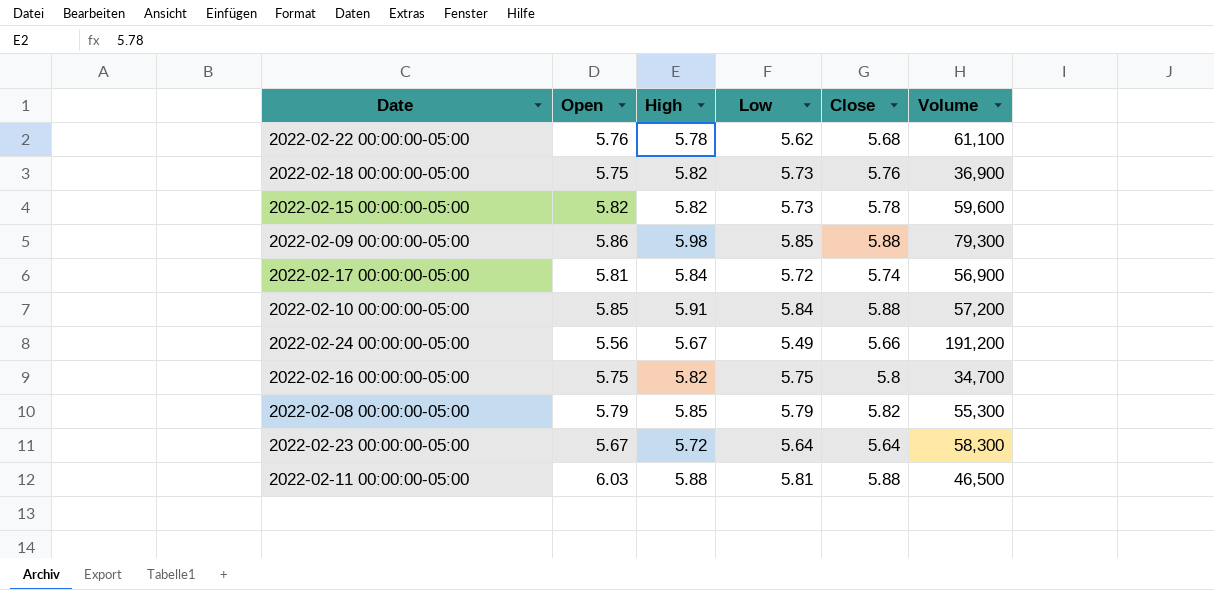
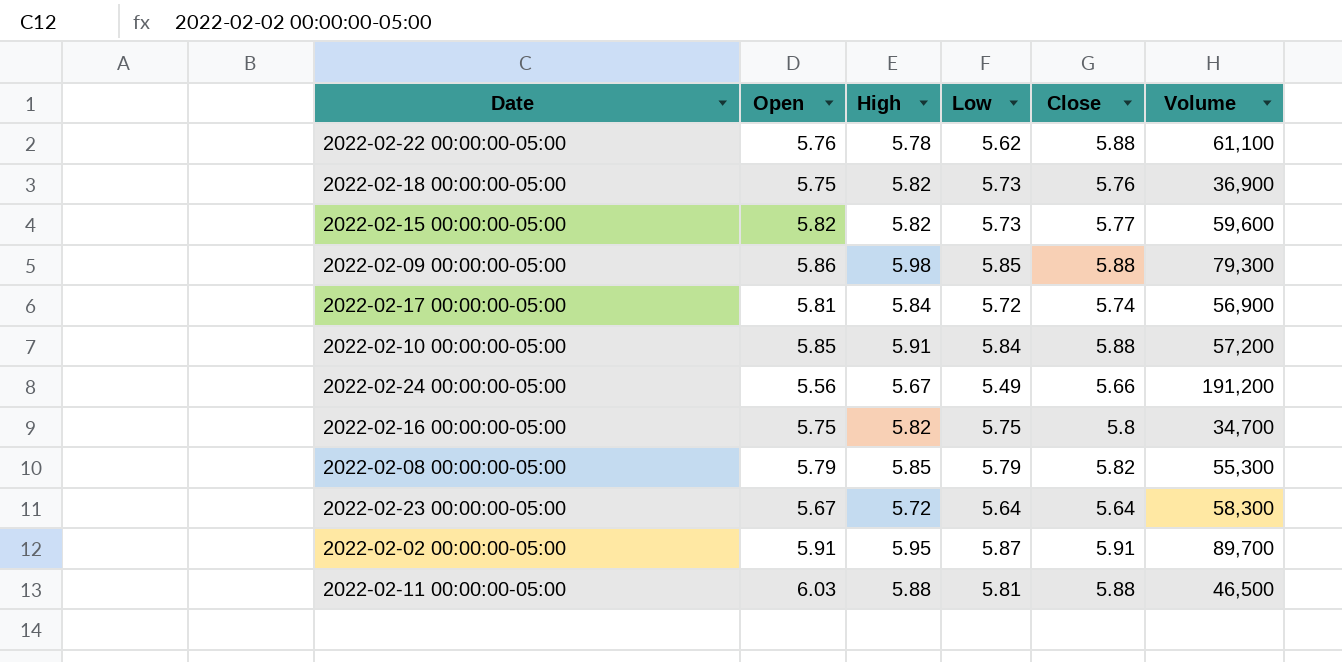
2022-02-22 00:00:00-05:00 | Close: 5.68 -> 5.88
2022-02-15 00:00:00-05:00 | Close: 5.78 -> 5.77
row 2022-02-02 00:00:00-05:00: none -> 5.91 | 5.95 | 5.87 | 5.91 | 89,700

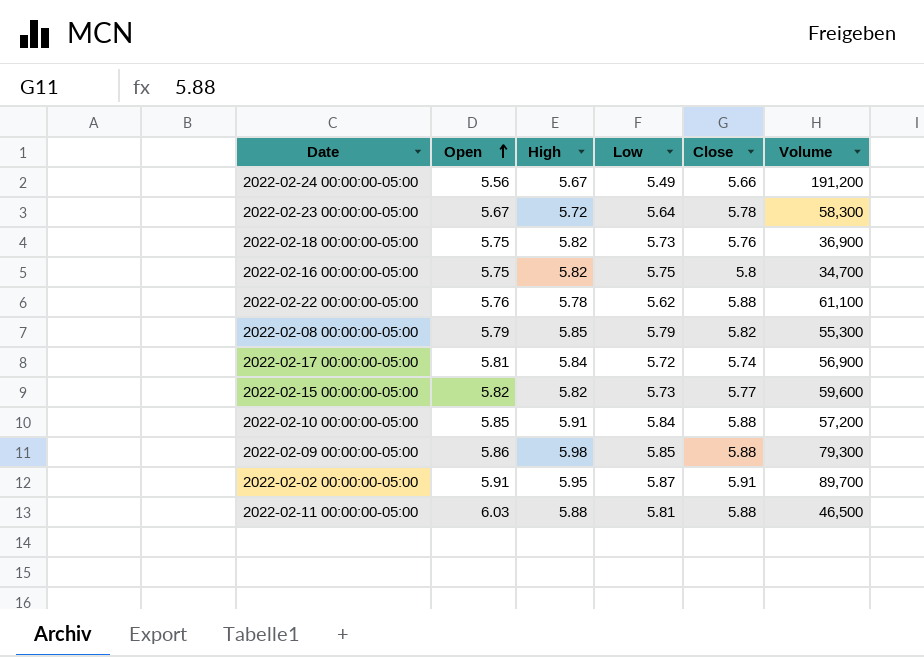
row order: none -> Open ascending
2022-02-23 00:00:00-05:00 | Close: 5.64 -> 5.78

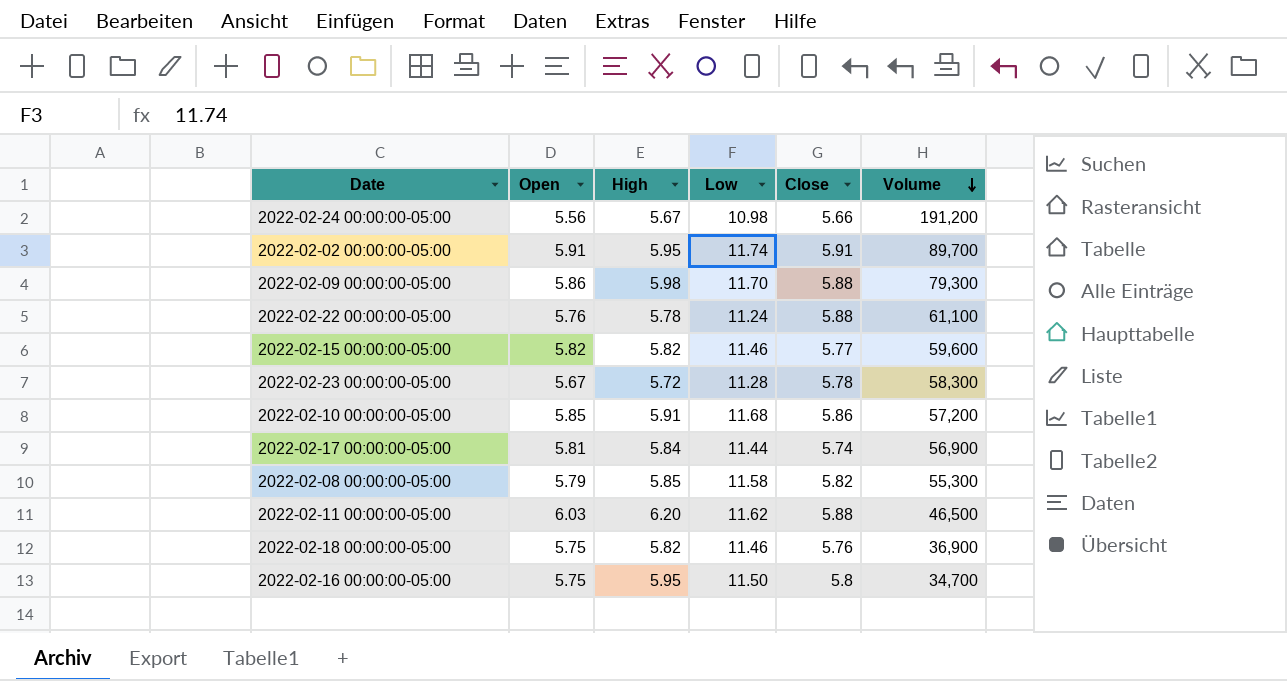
row order: Open ascending -> Volume descending
2022-02-24 00:00:00-05:00 | Low: 5.49 -> 10.98
2022-02-02 00:00:00-05:00 | Low: 5.87 -> 11.74
2022-02-09 00:00:00-05:00 | Low: 5.85 -> 11.70
2022-02-22 00:00:00-05:00 | Low: 5.62 -> 11.24
2022-02-15 00:00:00-05:00 | Low: 5.73 -> 11.46
2022-02-23 00:00:00-05:00 | Low: 5.64 -> 11.28
2022-02-10 00:00:00-05:00 | Low: 5.84 -> 11.68
2022-02-10 00:00:00-05:00 | Close: 5.88 -> 5.86
2022-02-17 00:00:00-05:00 | Low: 5.72 -> 11.44
2022-02-08 00:00:00-05:00 | Low: 5.79 -> 11.58
2022-02-11 00:00:00-05:00 | High: 5.88 -> 6.20
2022-02-11 00:00:00-05:00 | Low: 5.81 -> 11.62
2022-02-18 00:00:00-05:00 | Low: 5.73 -> 11.46
2022-02-16 00:00:00-05:00 | High: 5.82 -> 5.95
2022-02-16 00:00:00-05:00 | Low: 5.75 -> 11.50

